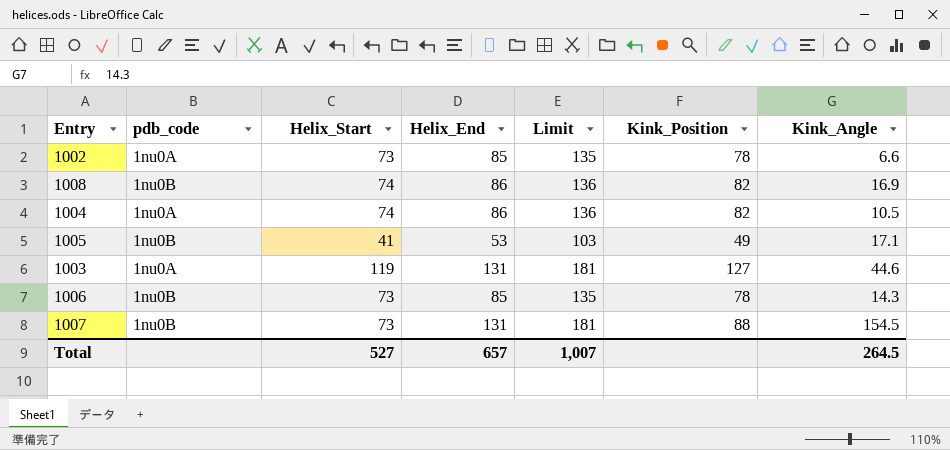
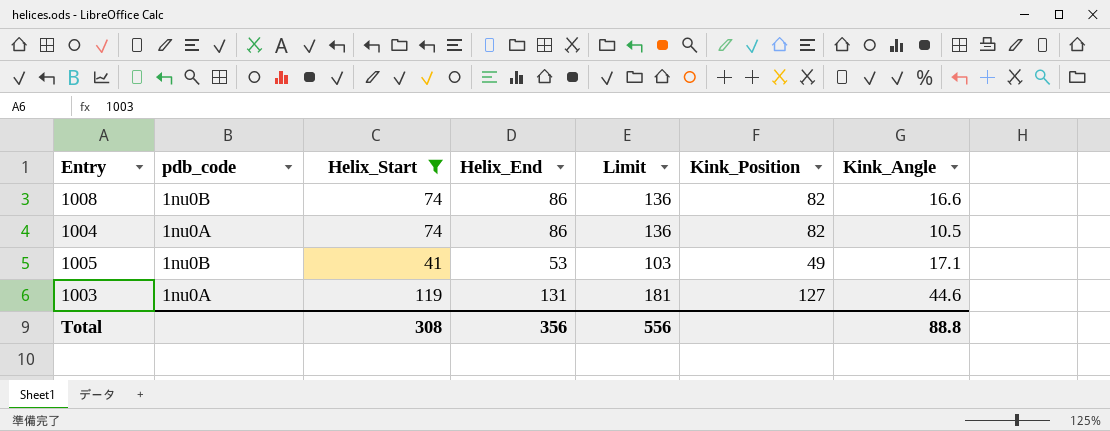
filter: none -> Helix_Start != 73
1008 | Kink_Angle: 16.9 -> 16.6
Total | Helix_Start: 527 -> 308
Total | Helix_End: 657 -> 356
Total | Limit: 1,007 -> 556
Total | Kink_Angle: 264.5 -> 88.8

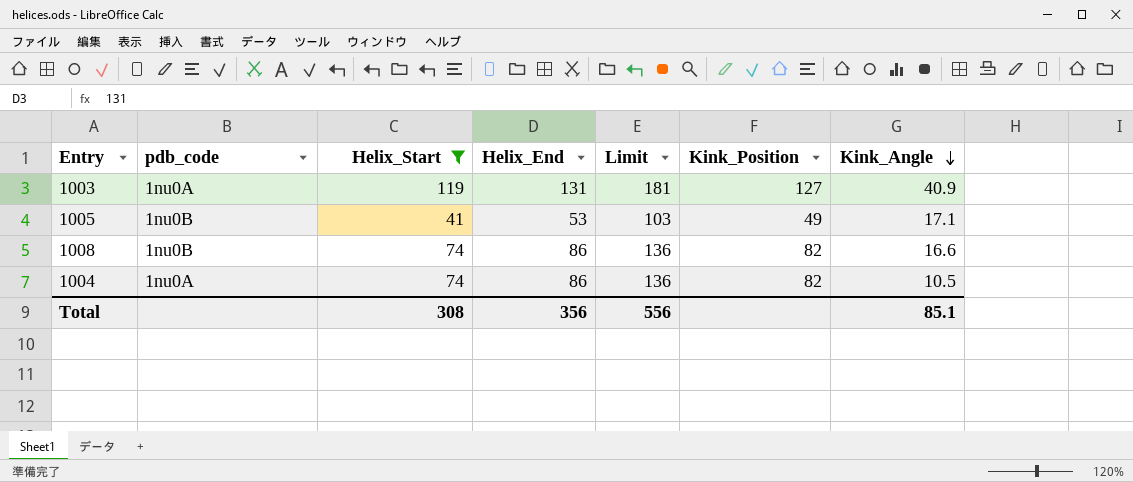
row order: none -> Kink_Angle descending
1003 | Kink_Angle: 44.6 -> 40.9
Total | Kink_Angle: 88.8 -> 85.1

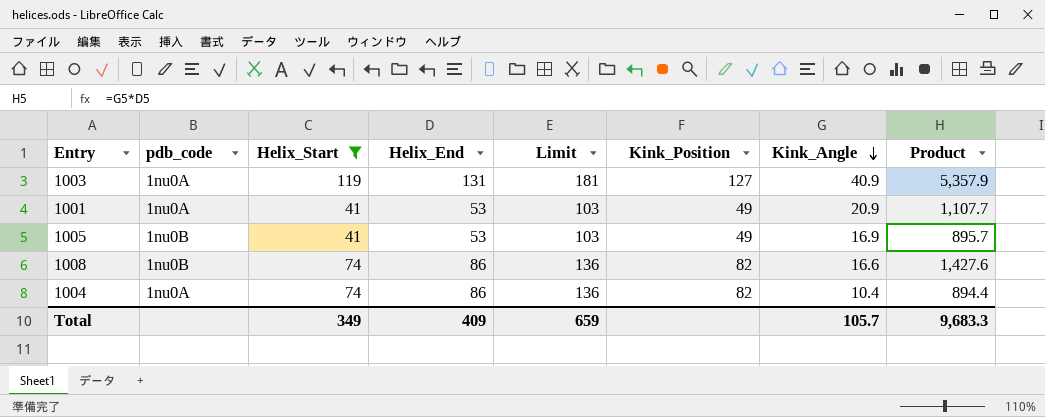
column Product | formula: none -> [Helix_End] * [Kink_Angle]
row 1001: none -> 1nu0A | 41 | 53 | 103 | 49 | 20.9 | 1,107.7
1005 | Kink_Angle: 17.1 -> 16.9
1004 | Kink_Angle: 10.5 -> 10.4
Total | Helix_Start: 308 -> 349
Total | Helix_End: 356 -> 409
Total | Limit: 556 -> 659
Total | Kink_Angle: 85.1 -> 105.7

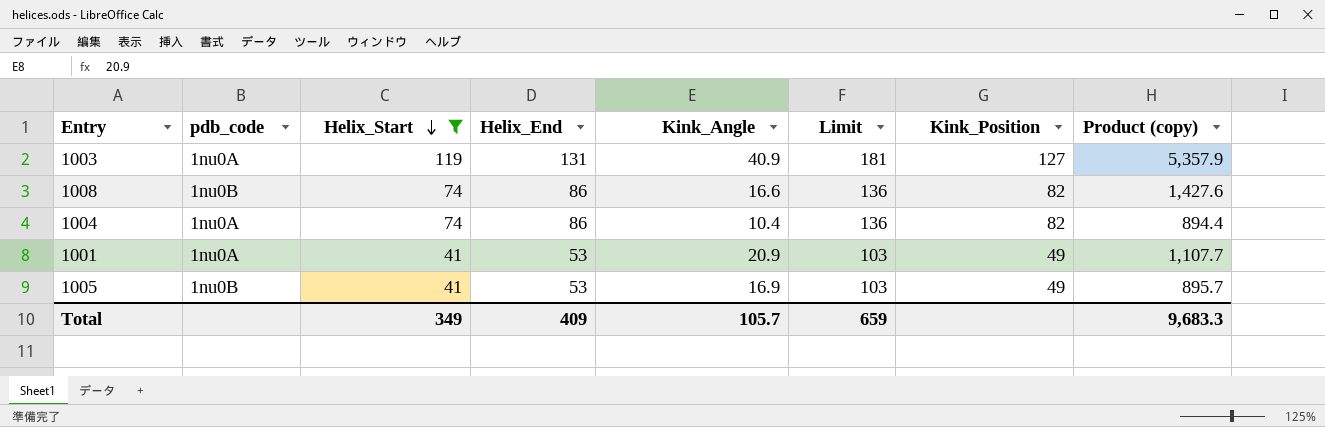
row order: Kink_Angle descending -> Helix_Start descending
column Kink_Angle | position: 7 -> 5
column name: Product -> Product (copy)

